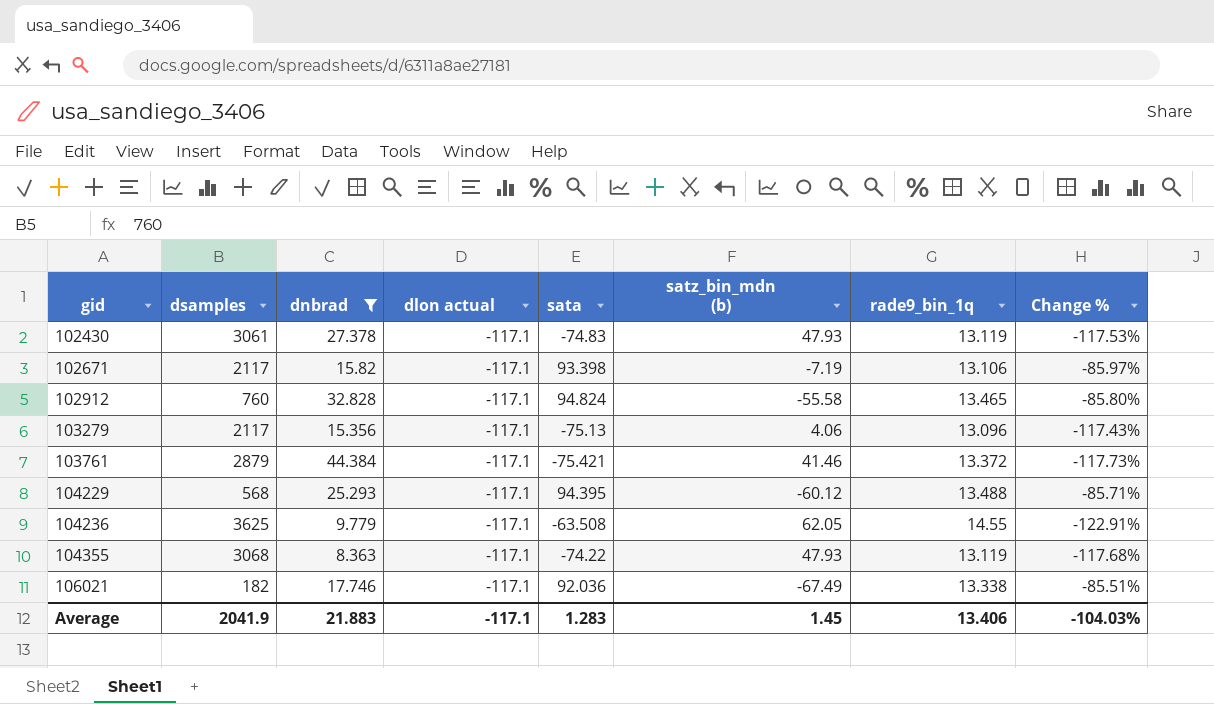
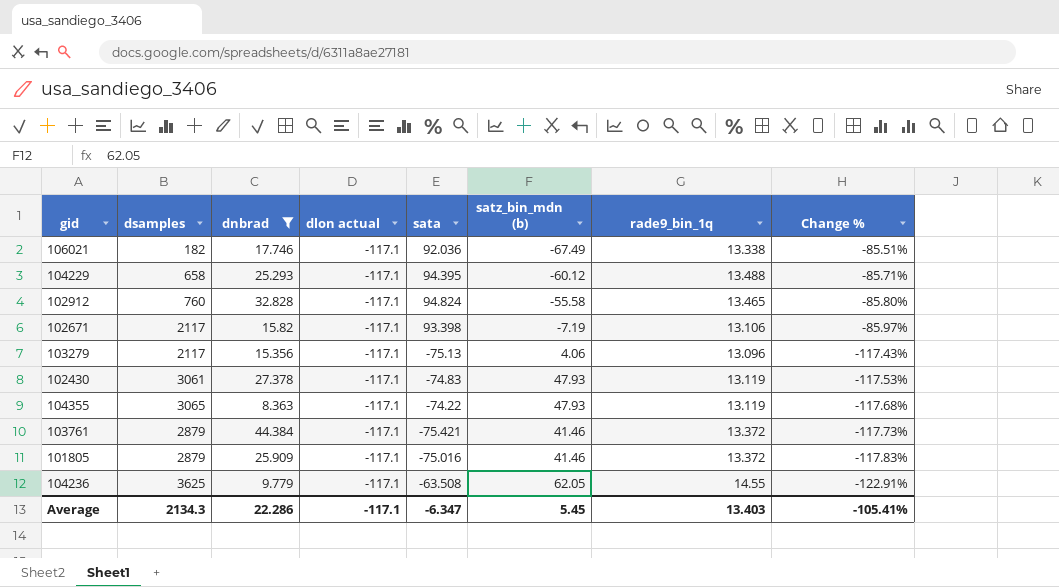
row order: gid ascending -> Change % descending
104229 | dsamples: 568 -> 658
104355 | dsamples: 3068 -> 3065
row 101805: none -> 2879 | 25.909 | -117.1 | -75.016 | 41.46 | 13.372 | -117.83%
Average | dsamples: 2041.9 -> 2134.3
Average | dnbrad: 21.883 -> 22.286
Average | sata: 1.283 -> -6.347
Average | satz_bin_mdn (b): 1.45 -> 5.45
Average | rade9_bin_1q: 13.406 -> 13.403
Average | Change %: -104.03% -> -105.41%

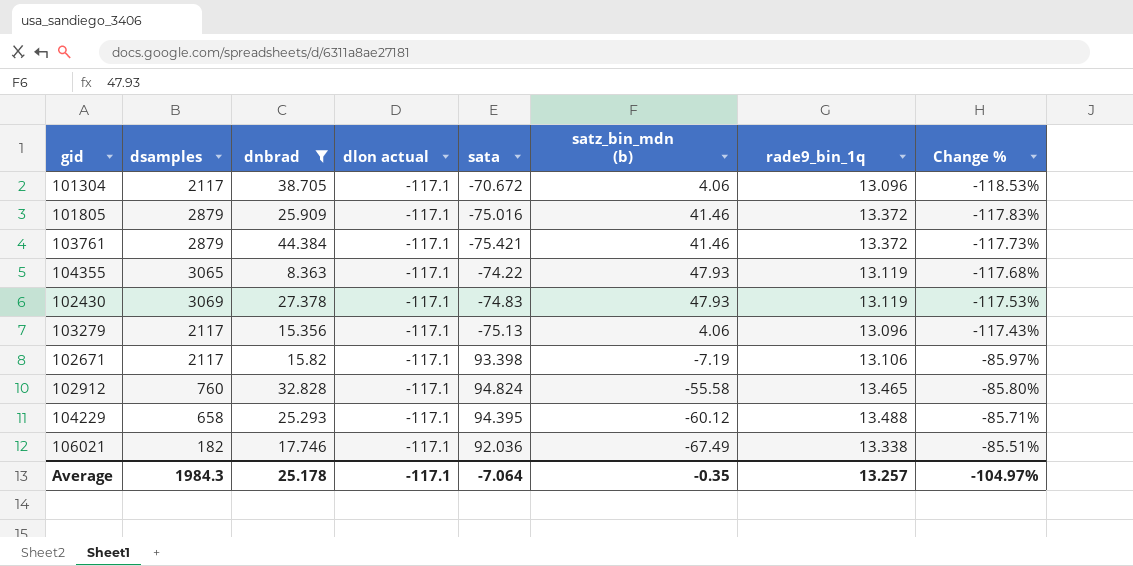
row order: Change % descending -> Change % ascending
row 104236: 3625 | 9.779 | -117.1 | -63.508 | 62.05 | 14.55 | -122.91% -> none
row 101304: none -> 2117 | 38.705 | -117.1 | -70.672 | 4.06 | 13.096 | -118.53%
102430 | dsamples: 3061 -> 3069
Average | dsamples: 2134.3 -> 1984.3
Average | dnbrad: 22.286 -> 25.178
Average | sata: -6.347 -> -7.064
Average | satz_bin_mdn (b): 5.45 -> -0.35
Average | rade9_bin_1q: 13.403 -> 13.257
Average | Change %: -105.41% -> -104.97%

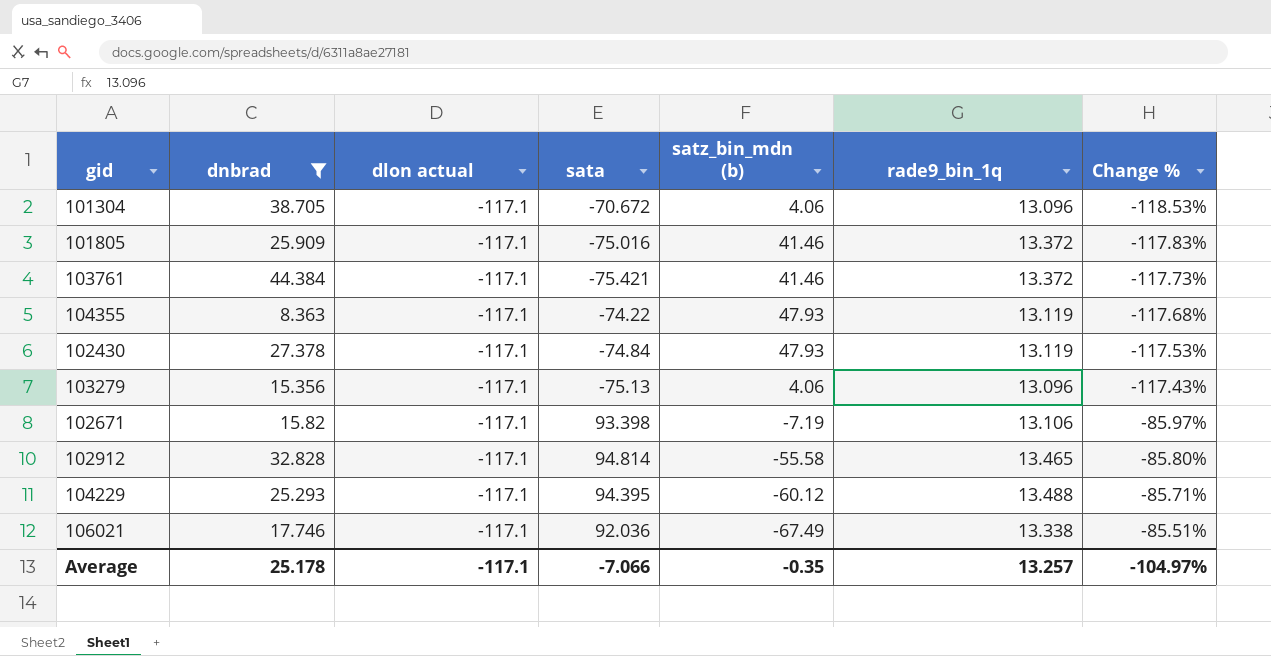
column dsamples | position: 2 -> none
102430 | sata: -74.83 -> -74.84
102912 | sata: 94.824 -> 94.814
Average | sata: -7.064 -> -7.066

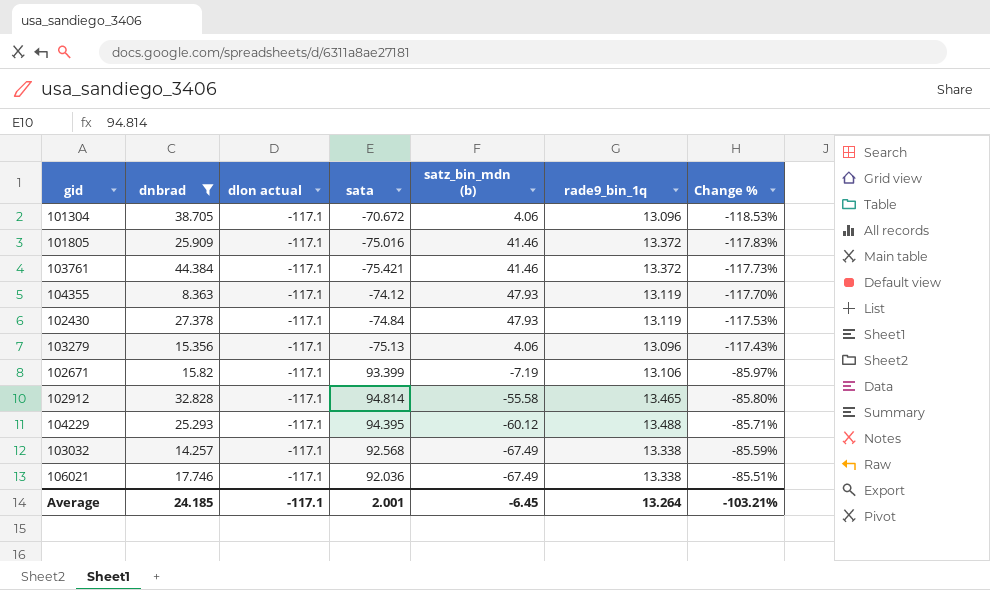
104355 | sata: -74.22 -> -74.12
104355 | Change %: -117.68% -> -117.70%
102671 | sata: 93.398 -> 93.399
row 103032: none -> 14.257 | -117.1 | 92.568 | -67.49 | 13.338 | -85.59%
Average | dnbrad: 25.178 -> 24.185
Average | sata: -7.066 -> 2.001
Average | satz_bin_mdn (b): -0.35 -> -6.45
Average | rade9_bin_1q: 13.257 -> 13.264
Average | Change %: -104.97% -> -103.21%

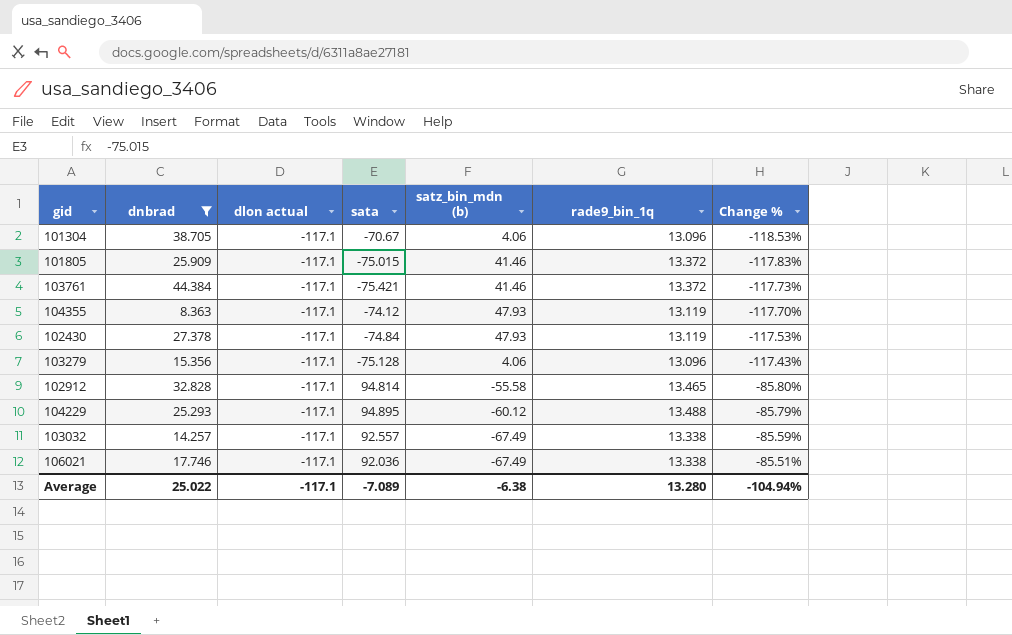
row 102671: 15.82 | -117.1 | 93.399 | -7.19 | 13.106 | -85.97% -> none
101304 | sata: -70.672 -> -70.67
101805 | sata: -75.016 -> -75.015
103279 | sata: -75.13 -> -75.128
104229 | sata: 94.395 -> 94.895
104229 | Change %: -85.71% -> -85.79%
103032 | sata: 92.568 -> 92.557
Average | dnbrad: 24.185 -> 25.022
Average | sata: 2.001 -> -7.089
Average | satz_bin_mdn (b): -6.45 -> -6.38
Average | rade9_bin_1q: 13.264 -> 13.280
Average | Change %: -103.21% -> -104.94%

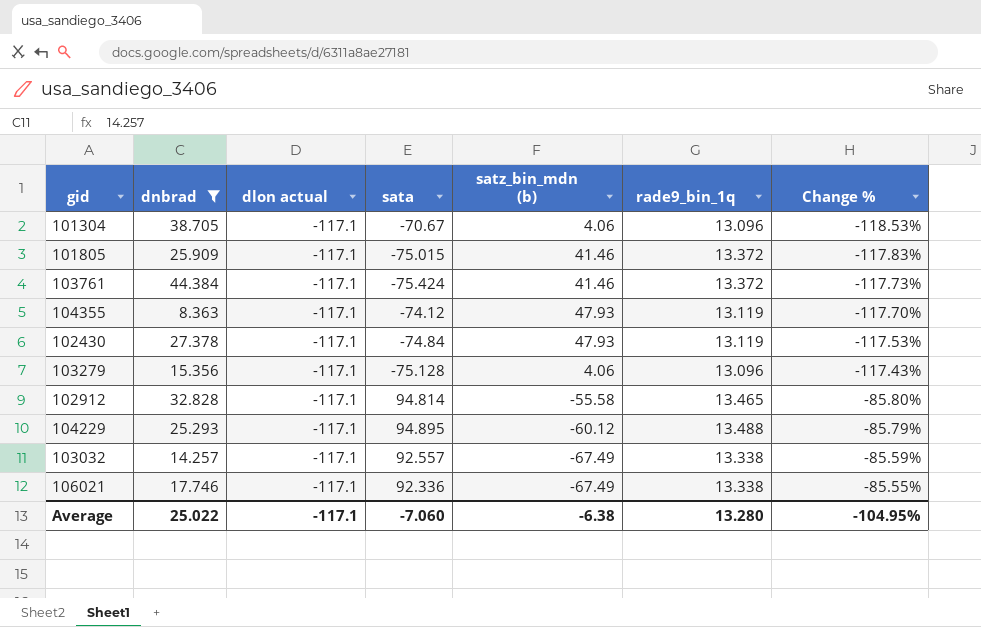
103761 | sata: -75.421 -> -75.424
106021 | sata: 92.036 -> 92.336
106021 | Change %: -85.51% -> -85.55%
Average | sata: -7.089 -> -7.060
Average | Change %: -104.94% -> -104.95%

